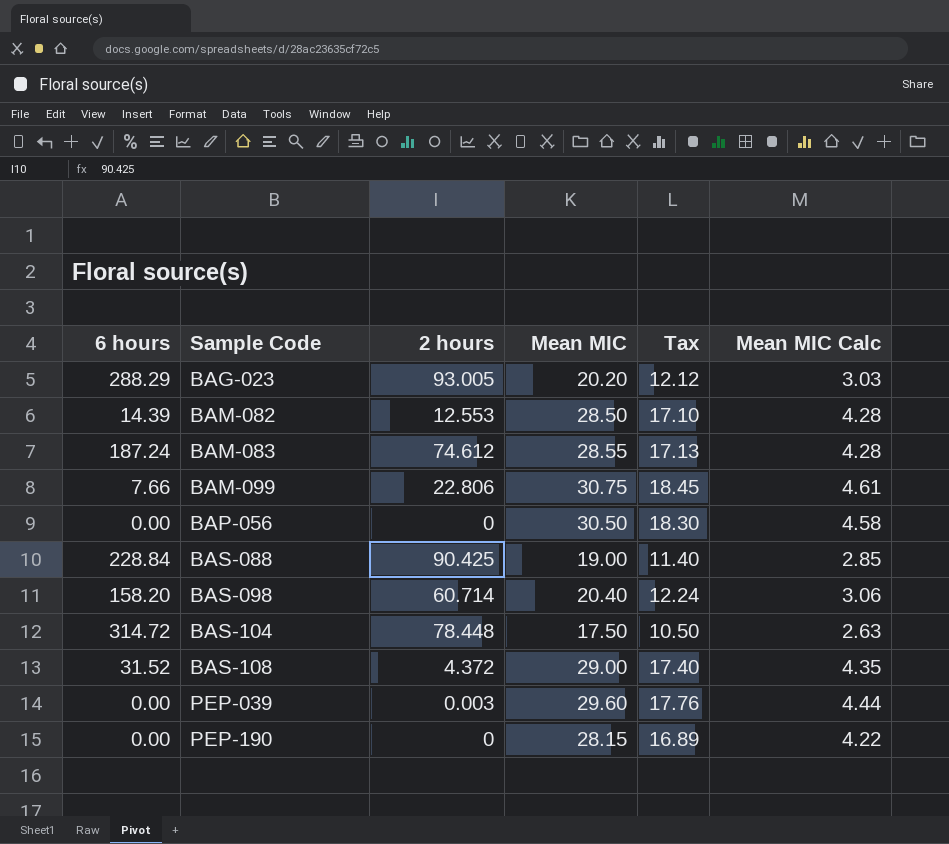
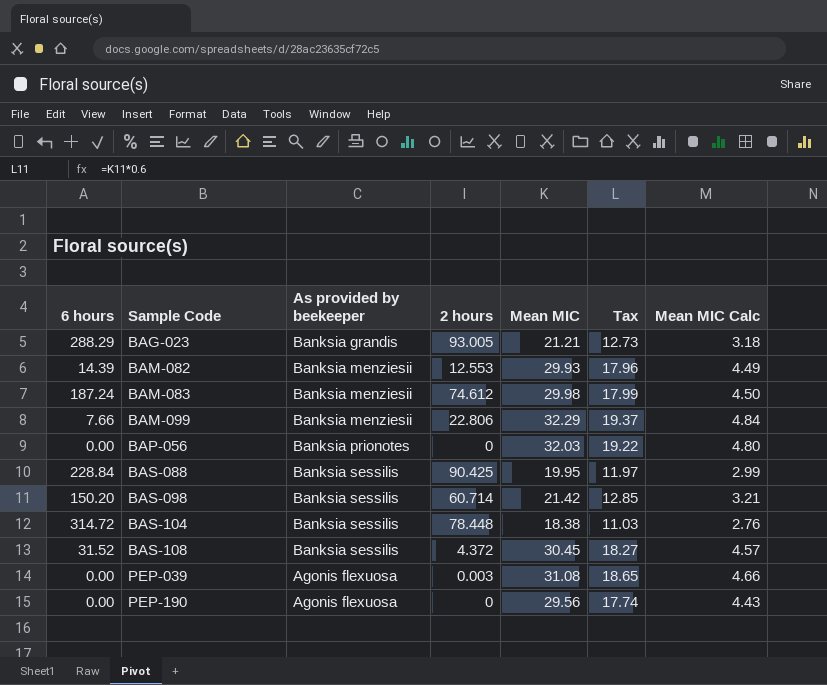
column As provided by beekeeper | position: none -> 3
BAG-023 | Mean MIC: 20.20 -> 21.21
BAG-023 | Tax: 12.12 -> 12.73
BAG-023 | Mean MIC Calc: 3.03 -> 3.18
BAM-082 | Mean MIC: 28.50 -> 29.93
BAM-082 | Tax: 17.10 -> 17.96
BAM-082 | Mean MIC Calc: 4.28 -> 4.49
BAM-083 | Mean MIC: 28.55 -> 29.98
BAM-083 | Tax: 17.13 -> 17.99
BAM-083 | Mean MIC Calc: 4.28 -> 4.50
BAM-099 | Mean MIC: 30.75 -> 32.29
BAM-099 | Tax: 18.45 -> 19.37
BAM-099 | Mean MIC Calc: 4.61 -> 4.84
BAP-056 | Mean MIC: 30.50 -> 32.03
BAP-056 | Tax: 18.30 -> 19.22
BAP-056 | Mean MIC Calc: 4.58 -> 4.80
BAS-088 | Mean MIC: 19.00 -> 19.95
BAS-088 | Tax: 11.40 -> 11.97
BAS-088 | Mean MIC Calc: 2.85 -> 2.99
BAS-098 | 6 hours: 158.20 -> 150.20
BAS-098 | Mean MIC: 20.40 -> 21.42
BAS-098 | Tax: 12.24 -> 12.85
BAS-098 | Mean MIC Calc: 3.06 -> 3.21
BAS-104 | Mean MIC: 17.50 -> 18.38
BAS-104 | Tax: 10.50 -> 11.03
BAS-104 | Mean MIC Calc: 2.63 -> 2.76
BAS-108 | Mean MIC: 29.00 -> 30.45
BAS-108 | Tax: 17.40 -> 18.27
BAS-108 | Mean MIC Calc: 4.35 -> 4.57
PEP-039 | Mean MIC: 29.60 -> 31.08
PEP-039 | Tax: 17.76 -> 18.65
PEP-039 | Mean MIC Calc: 4.44 -> 4.66
PEP-190 | Mean MIC: 28.15 -> 29.56
PEP-190 | Tax: 16.89 -> 17.74
PEP-190 | Mean MIC Calc: 4.22 -> 4.43

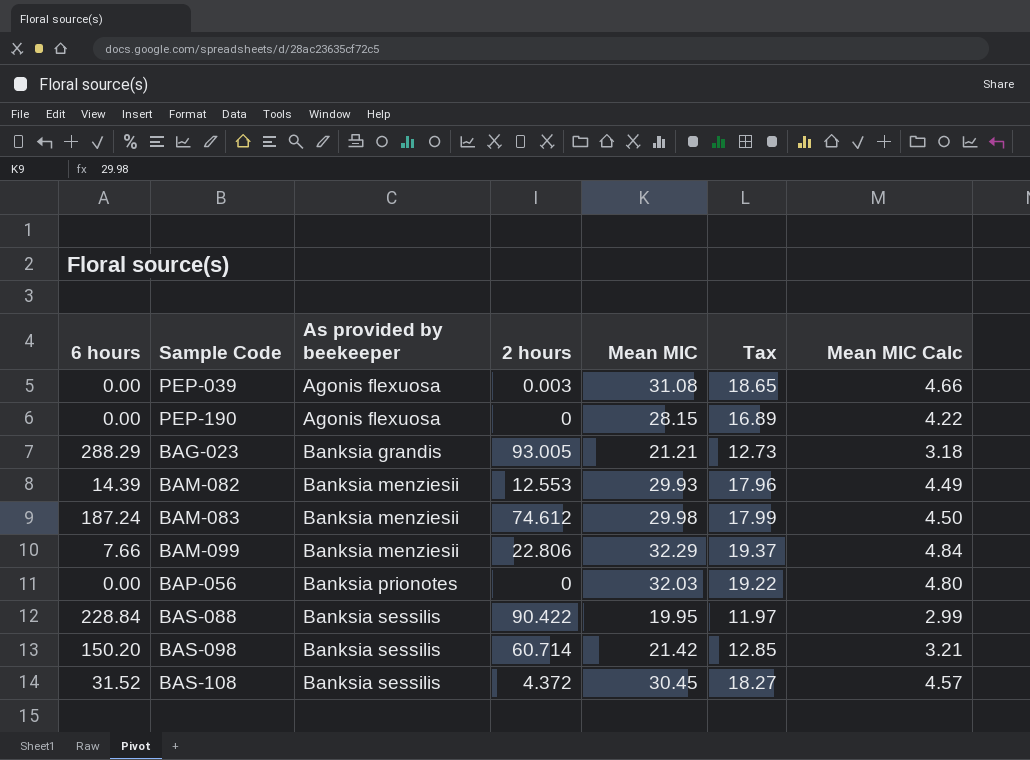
row order: Sample Code ascending -> As provided by beekeeper ascending
row BAS-104: 314.72 | Banksia sessilis | 78.448 | 18.38 | 11.03 | 2.76 -> none
PEP-190 | Mean MIC: 29.56 -> 28.15
PEP-190 | Tax: 17.74 -> 16.89
PEP-190 | Mean MIC Calc: 4.43 -> 4.22
BAS-088 | 2 hours: 90.425 -> 90.422

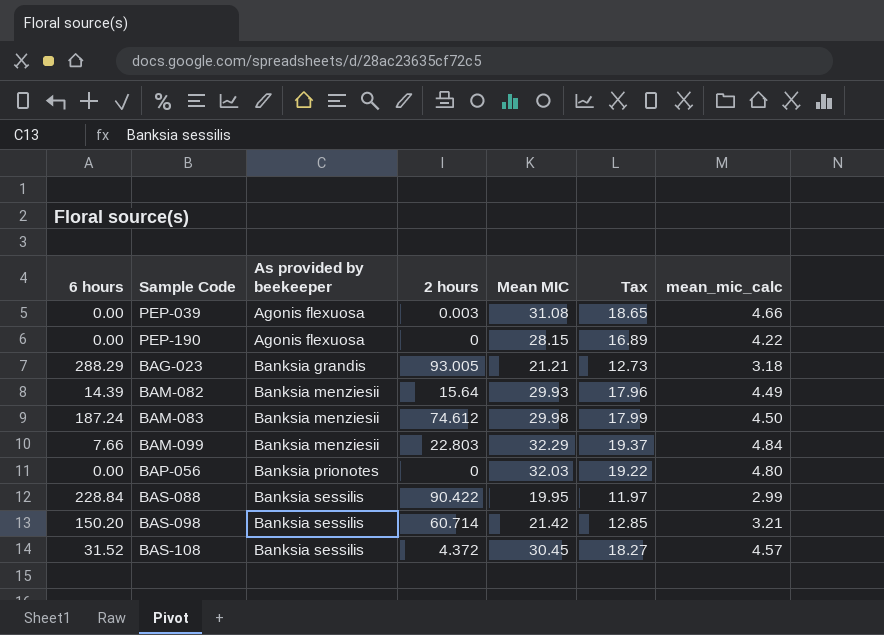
column name: Mean MIC Calc -> mean_mic_calc
BAM-082 | 2 hours: 12.553 -> 15.64
BAM-099 | 2 hours: 22.806 -> 22.803

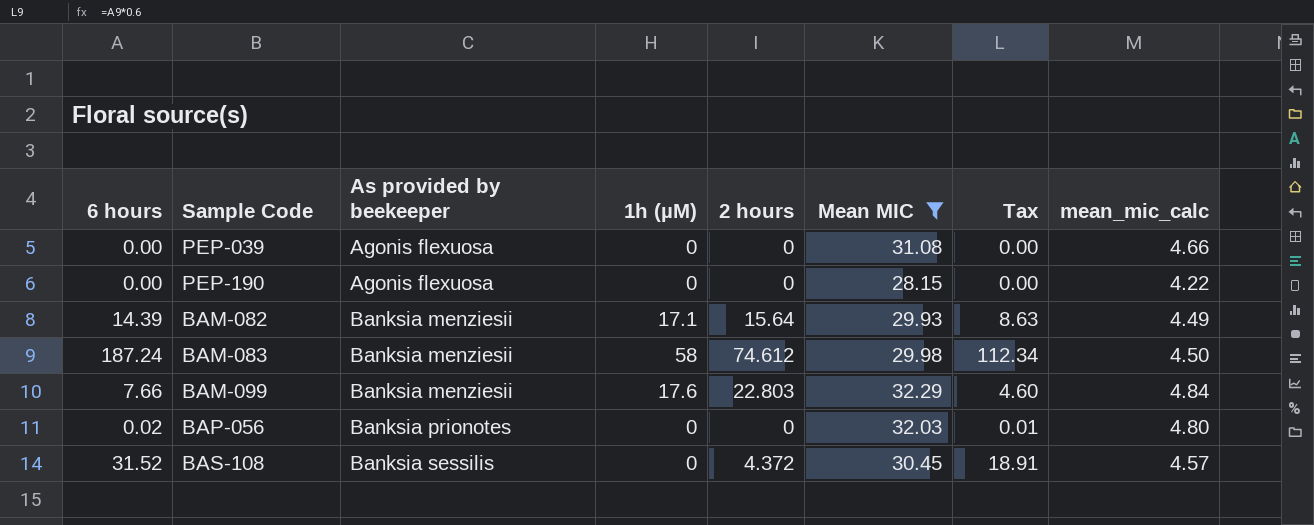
filter: none -> Mean MIC >= 28.15
column 1h (µM) | position: none -> 4
column Tax | formula: [Mean MIC] * 0.6 -> [6 hours] * 0.6
PEP-039 | 2 hours: 0.003 -> 0
BAP-056 | 6 hours: 0.00 -> 0.02

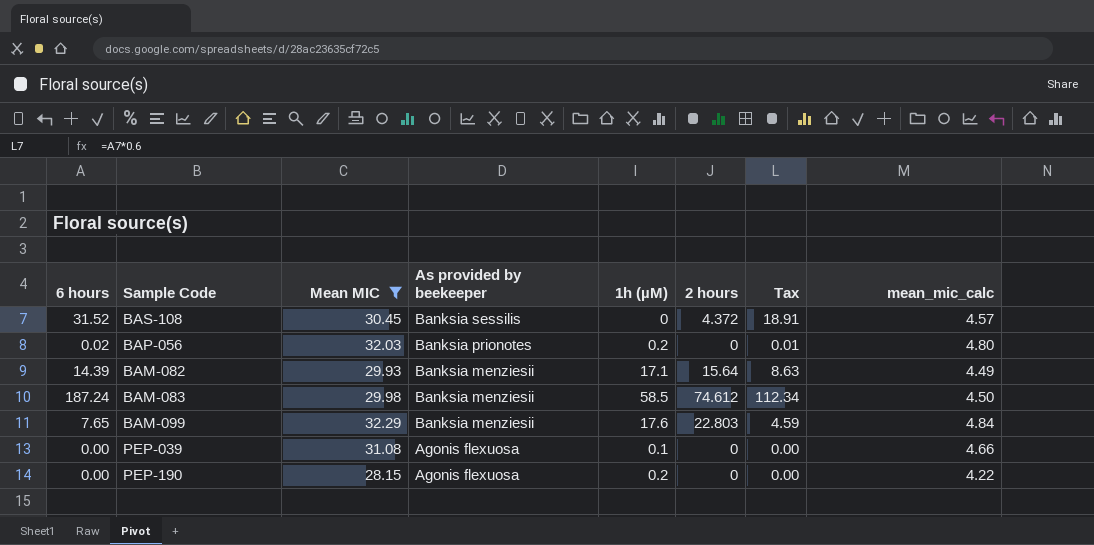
row order: As provided by beekeeper ascending -> As provided by beekeeper descending
column Mean MIC | position: 6 -> 3
BAP-056 | 1h (µM): 0 -> 0.2
BAM-083 | 1h (µM): 58 -> 58.5
BAM-099 | 6 hours: 7.66 -> 7.65
BAM-099 | Tax: 4.60 -> 4.59
PEP-039 | 1h (µM): 0 -> 0.1
PEP-190 | 1h (µM): 0 -> 0.2

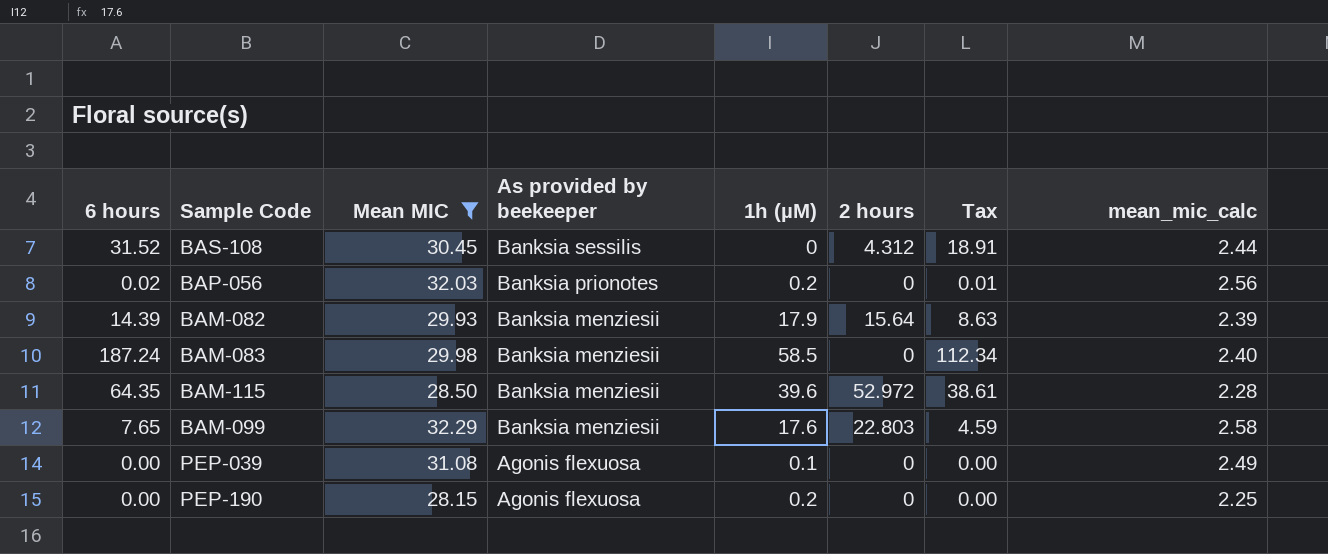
column mean_mic_calc | formula: [Mean MIC] * 0.15 -> [Mean MIC] * 0.08
BAS-108 | 2 hours: 4.372 -> 4.312
BAM-082 | 1h (µM): 17.1 -> 17.9
BAM-083 | 2 hours: 74.612 -> 0
row BAM-115: none -> 64.35 | 28.50 | Banksia menziesii | 39.6 | 52.972 | 38.61 | 2.28

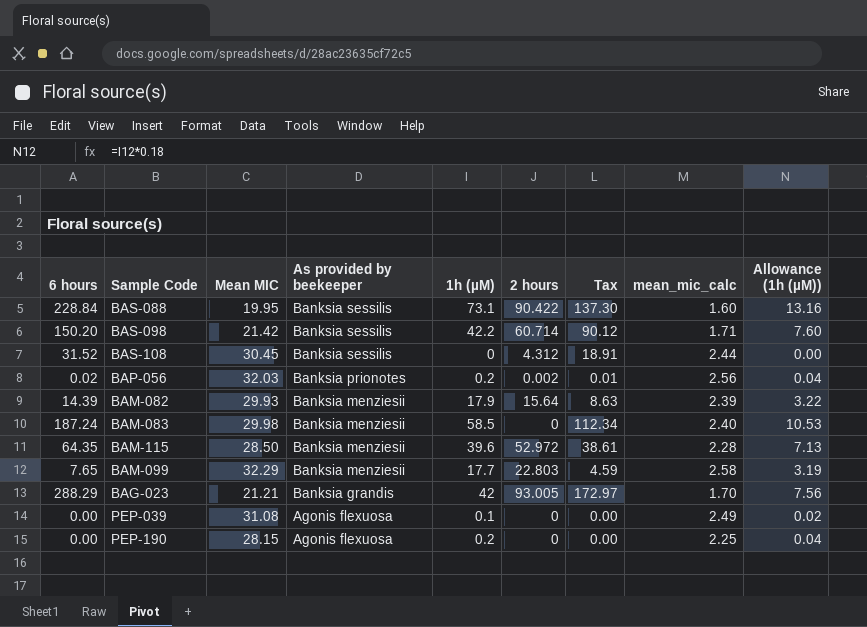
filter: Mean MIC >= 28.15 -> none
column Allowance (1h (µM)) | formula: none -> [1h (µM)] * 0.18
BAP-056 | 2 hours: 0 -> 0.002
BAM-099 | 1h (µM): 17.6 -> 17.7

